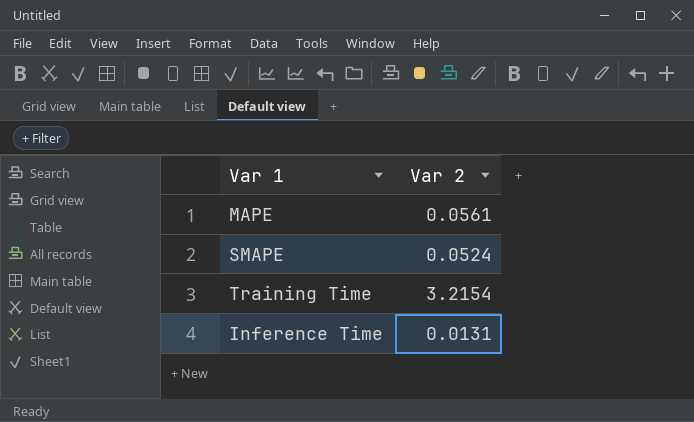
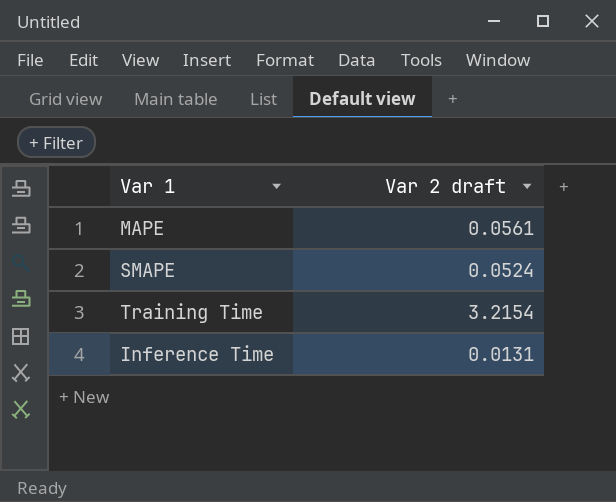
column name: Var 2 -> Var 2 draft

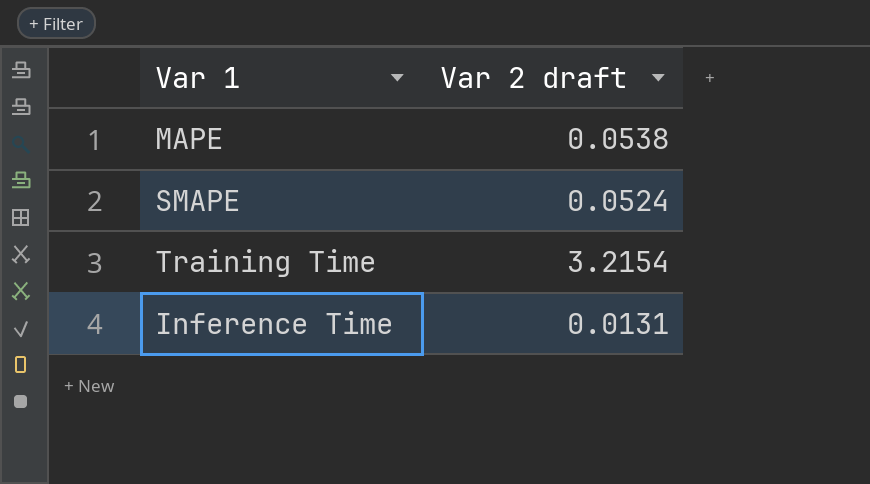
MAPE | Var 2 draft: 0.0561 -> 0.0538

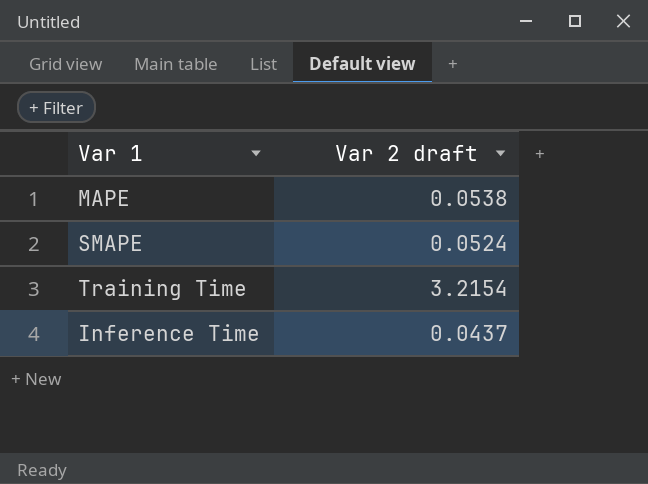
Inference Time | Var 2 draft: 0.0131 -> 0.0437

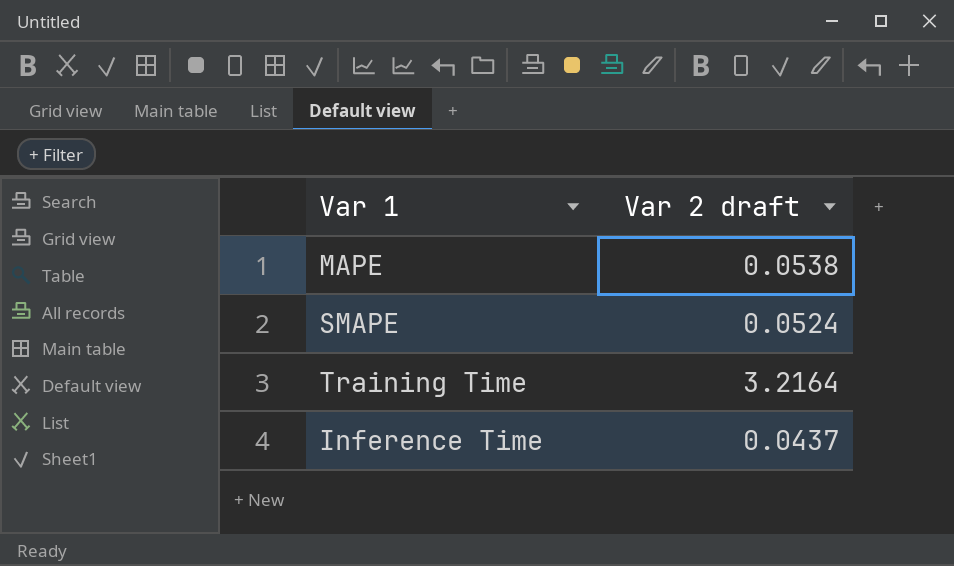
Training Time | Var 2 draft: 3.2154 -> 3.2164

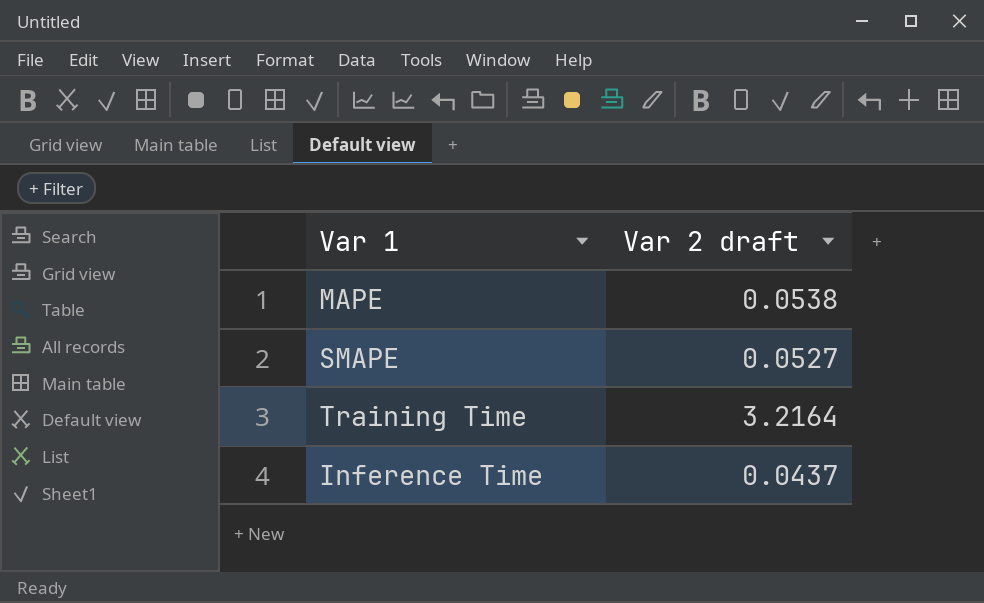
SMAPE | Var 2 draft: 0.0524 -> 0.0527

